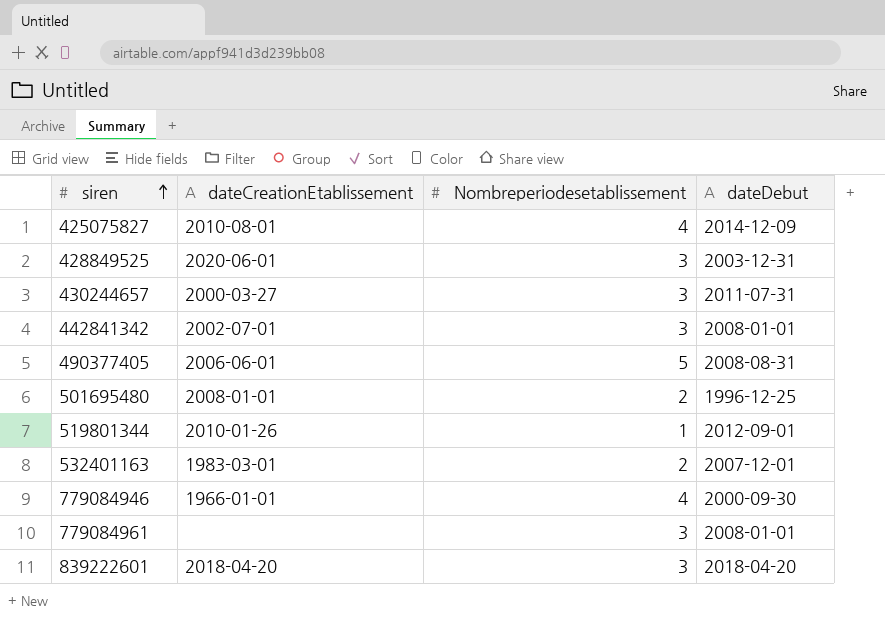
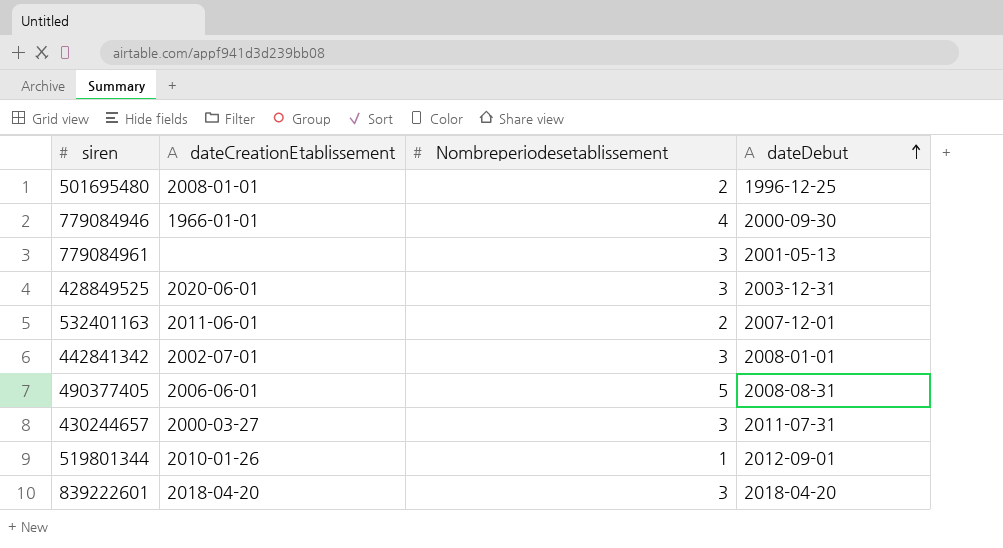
row order: siren ascending -> dateDebut ascending
row 425075827: 2010-08-01 | 4 | 2014-12-09 -> none
779084961 | dateDebut: 2008-01-01 -> 2001-05-13
532401163 | dateCreationEtablissement: 1983-03-01 -> 2011-06-01

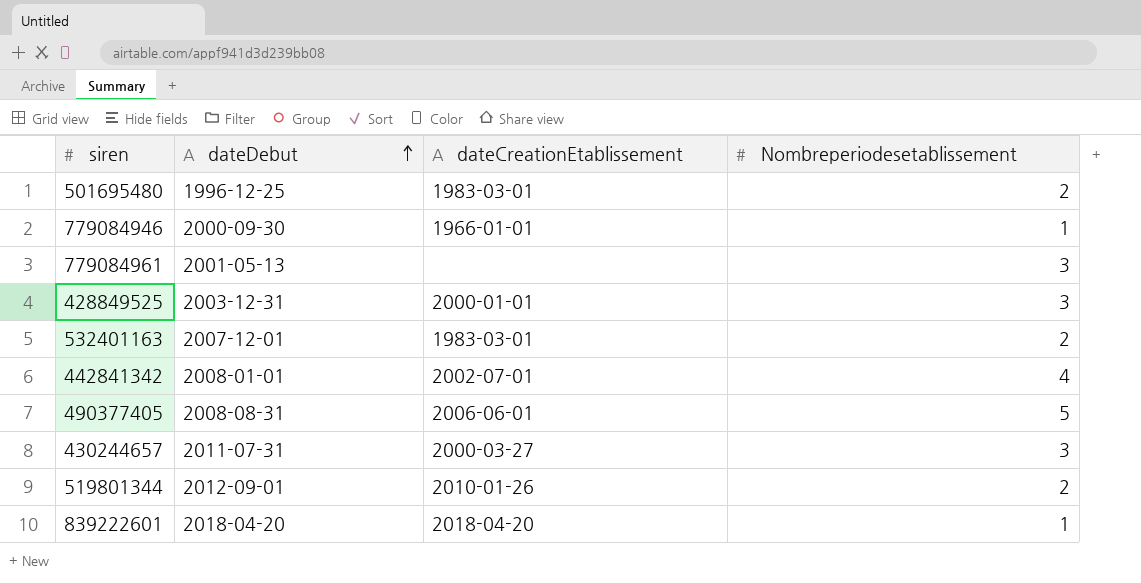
column dateDebut | position: 4 -> 2
501695480 | dateCreationEtablissement: 2008-01-01 -> 1983-03-01
779084946 | Nombreperiodesetablissement: 4 -> 1
428849525 | dateCreationEtablissement: 2020-06-01 -> 2000-01-01
532401163 | dateCreationEtablissement: 2011-06-01 -> 1983-03-01
442841342 | Nombreperiodesetablissement: 3 -> 4
519801344 | Nombreperiodesetablissement: 1 -> 2
839222601 | Nombreperiodesetablissement: 3 -> 1

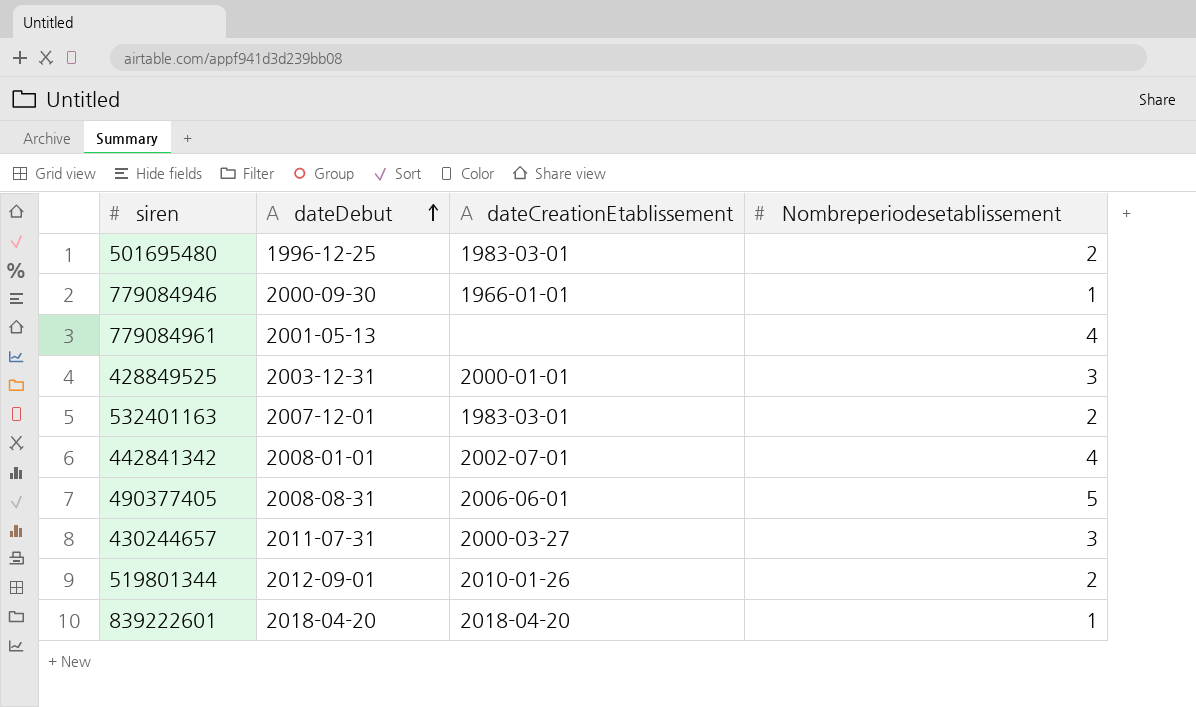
779084961 | Nombreperiodesetablissement: 3 -> 4

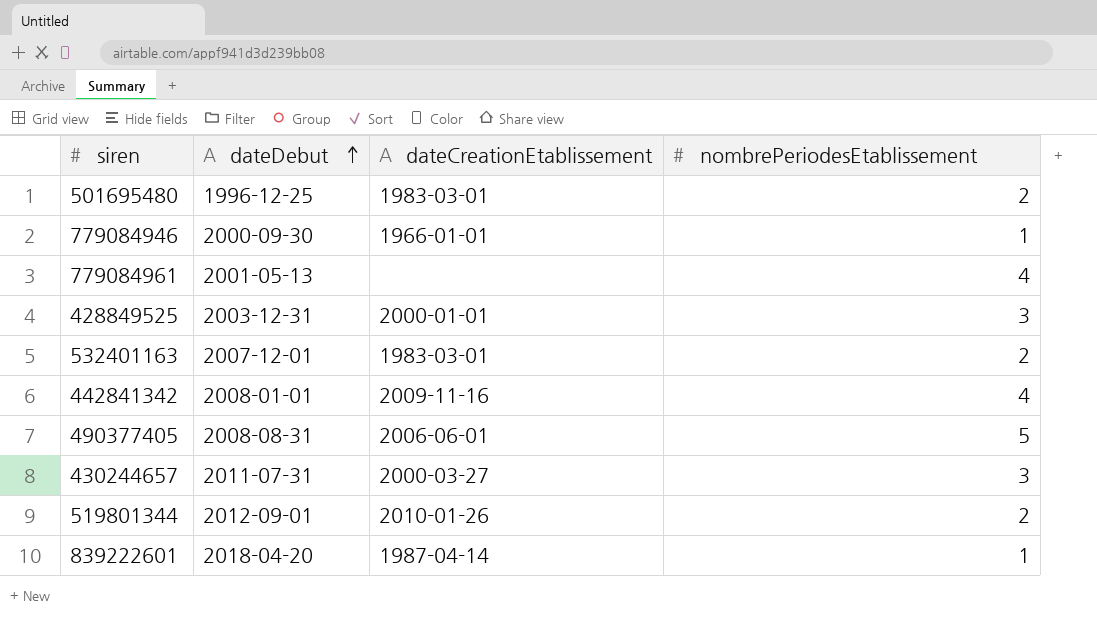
column name: Nombreperiodesetablissement -> nombrePeriodesEtablissement
442841342 | dateCreationEtablissement: 2002-07-01 -> 2009-11-16
839222601 | dateCreationEtablissement: 2018-04-20 -> 1987-04-14

